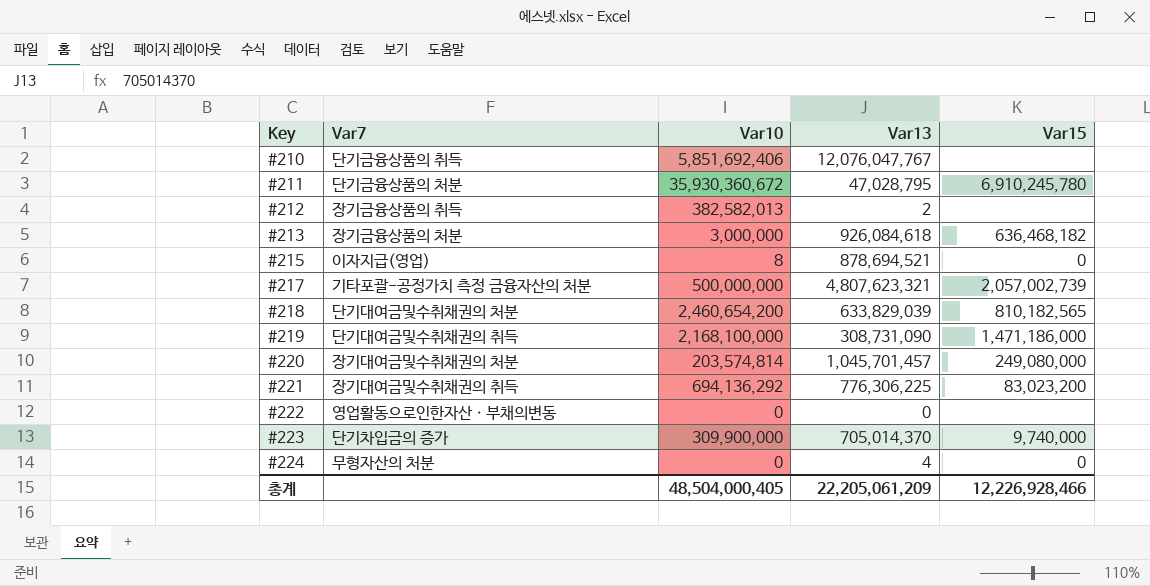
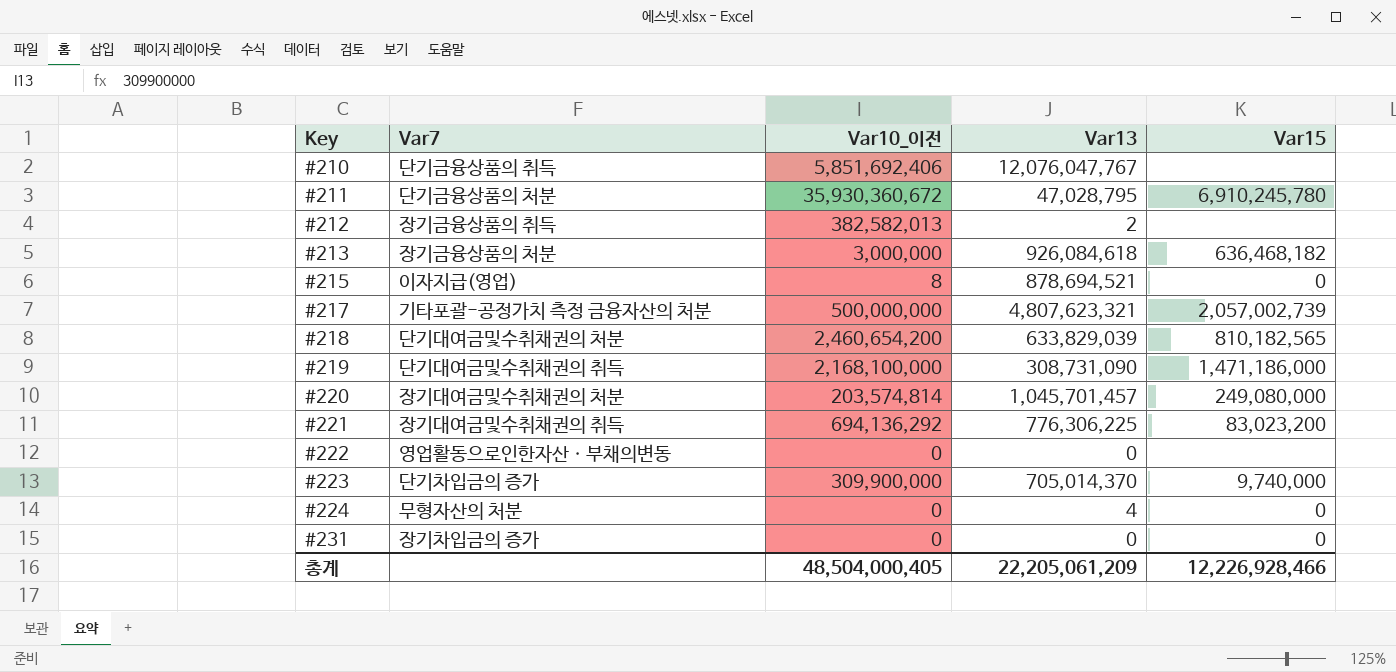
column name: Var10 -> Var10_이전
row #231: none -> 장기차입금의 증가 | 0 | 0 | 0

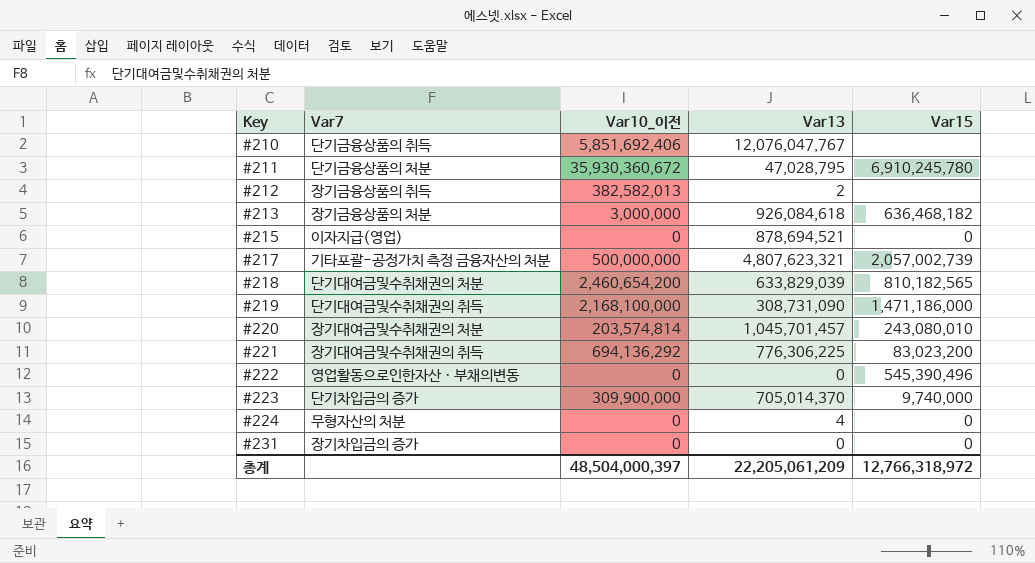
#215 | Var10_이전: 8 -> 0
#220 | Var15: 249,080,000 -> 243,080,010
#222 | Var15: none -> 545,390,496
총계 | Var10_이전: 48,504,000,405 -> 48,504,000,397
총계 | Var15: 12,226,928,466 -> 12,766,318,972

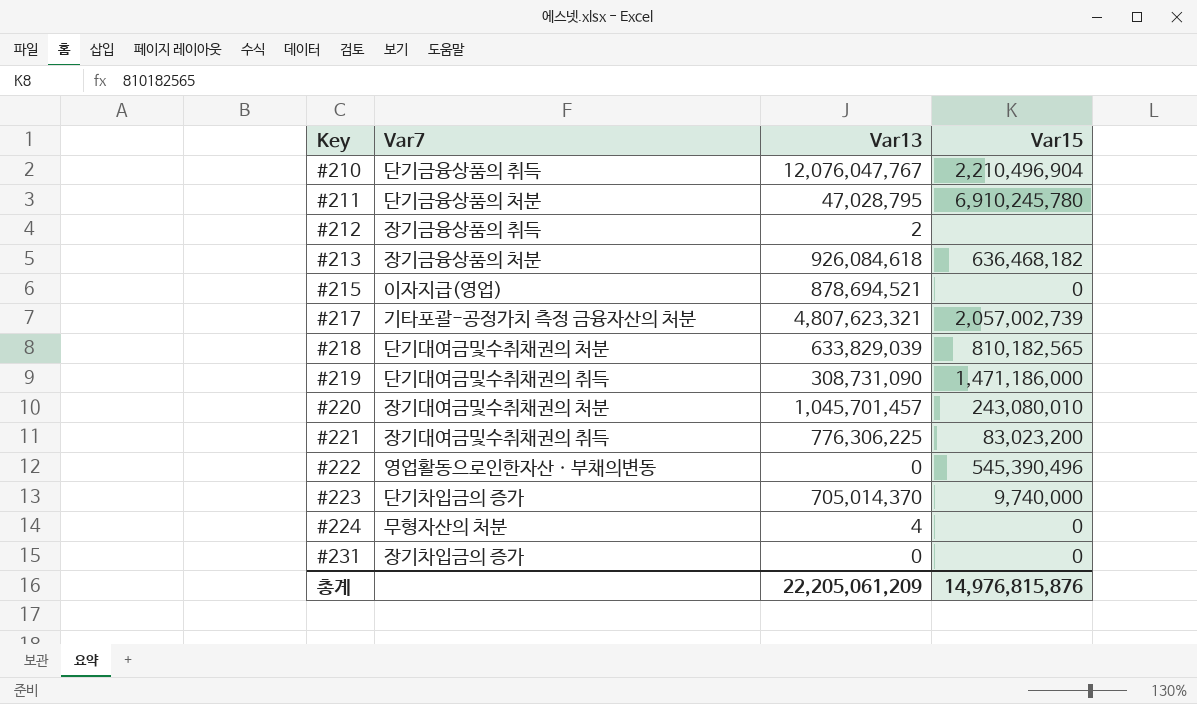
column Var10_이전 | position: 3 -> none
#210 | Var15: none -> 2,210,496,904
총계 | Var15: 12,766,318,972 -> 14,976,815,876

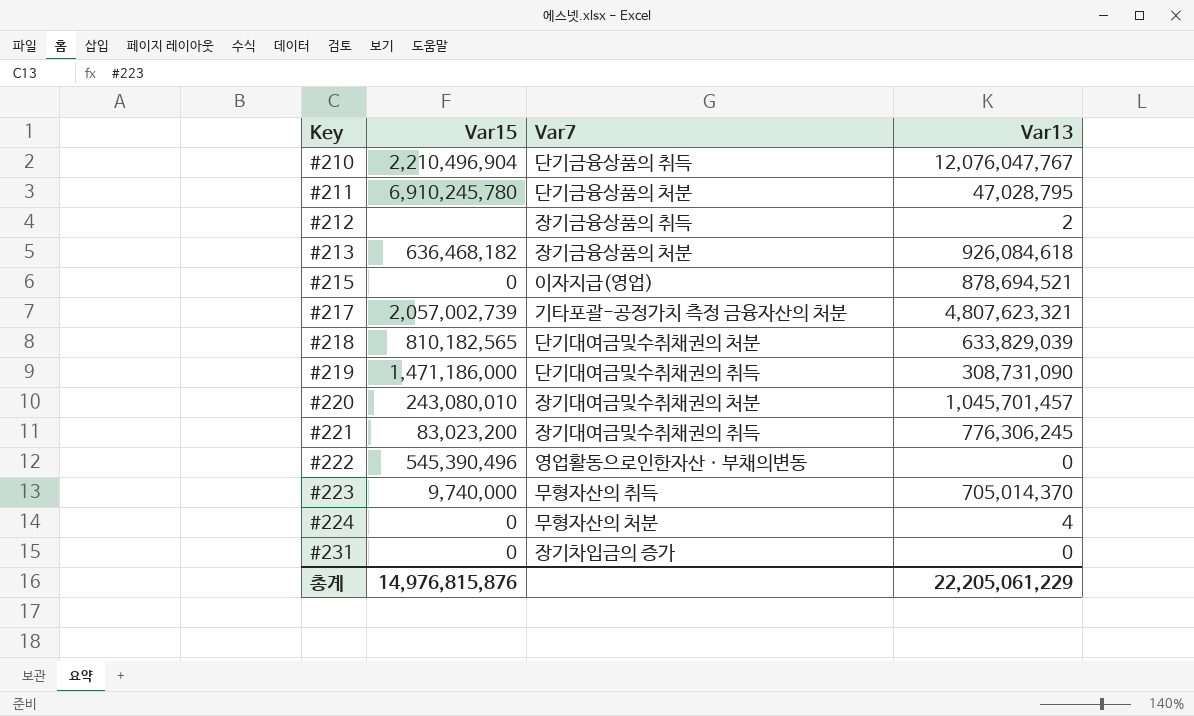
column Var15 | position: 4 -> 2
#221 | Var13: 776,306,225 -> 776,306,245
#223 | Var7: 단기차입금의 증가 -> 무형자산의 취득
총계 | Var13: 22,205,061,209 -> 22,205,061,229

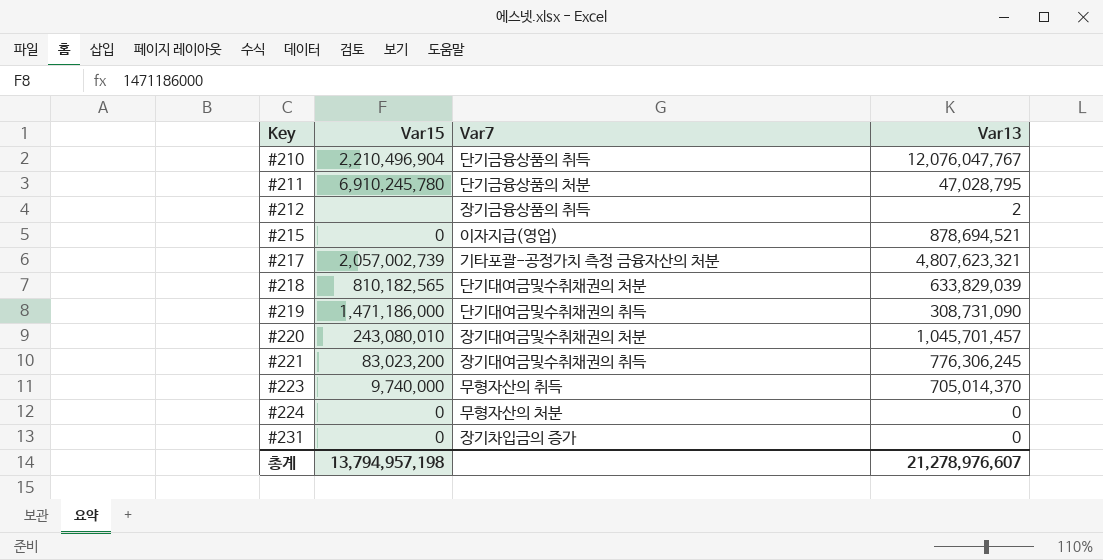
row #213: 636,468,182 | 장기금융상품의 처분 | 926,084,618 -> none
row #222: 545,390,496 | 영업활동으로인한자산ㆍ부채의변동 | 0 -> none
#224 | Var13: 4 -> 0
총계 | Var15: 14,976,815,876 -> 13,794,957,198
총계 | Var13: 22,205,061,229 -> 21,278,976,607

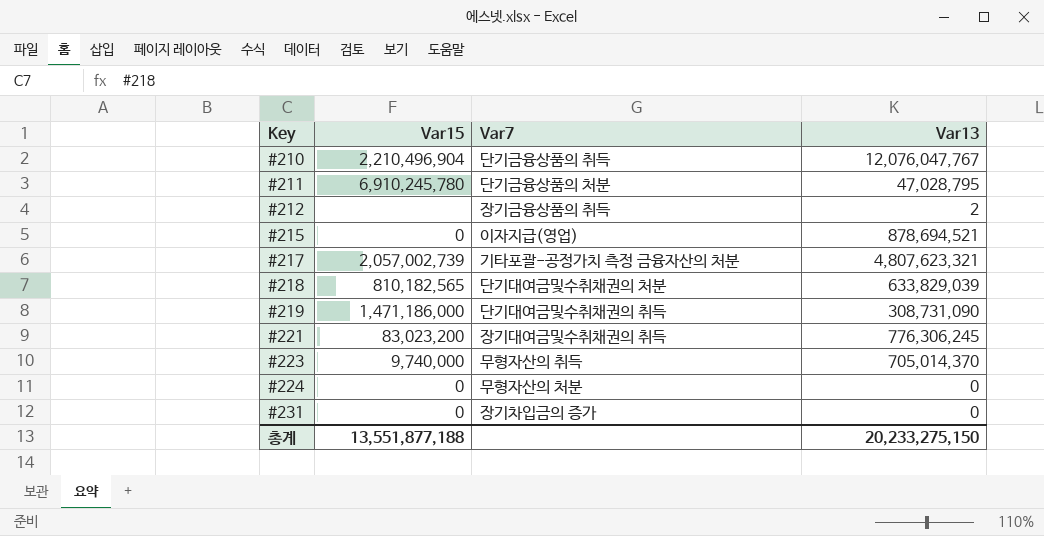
row #220: 243,080,010 | 장기대여금및수취채권의 처분 | 1,045,701,457 -> none
총계 | Var15: 13,794,957,198 -> 13,551,877,188
총계 | Var13: 21,278,976,607 -> 20,233,275,150

